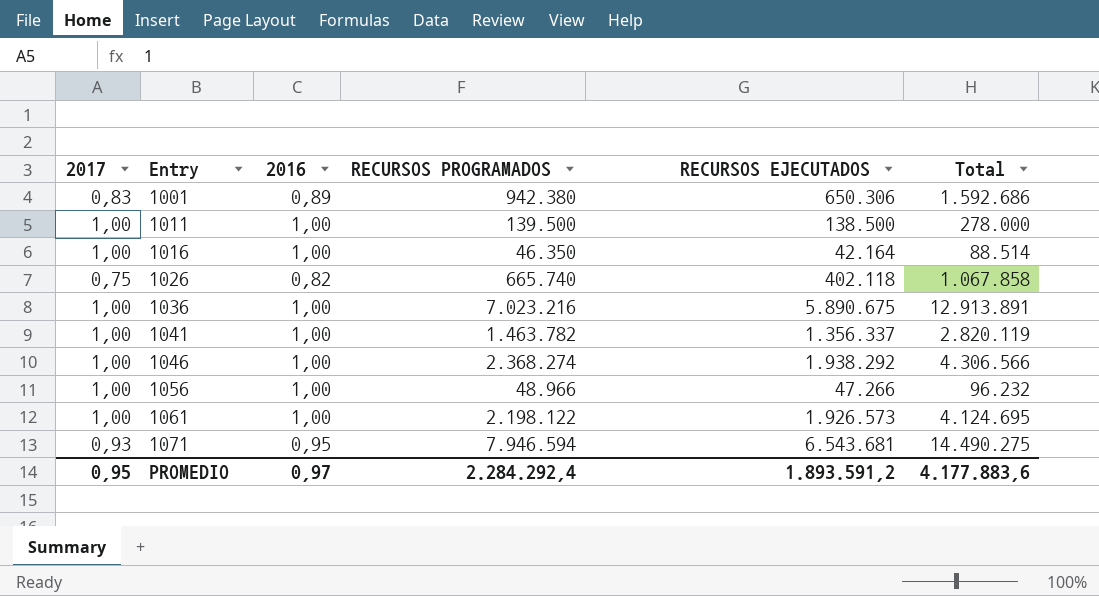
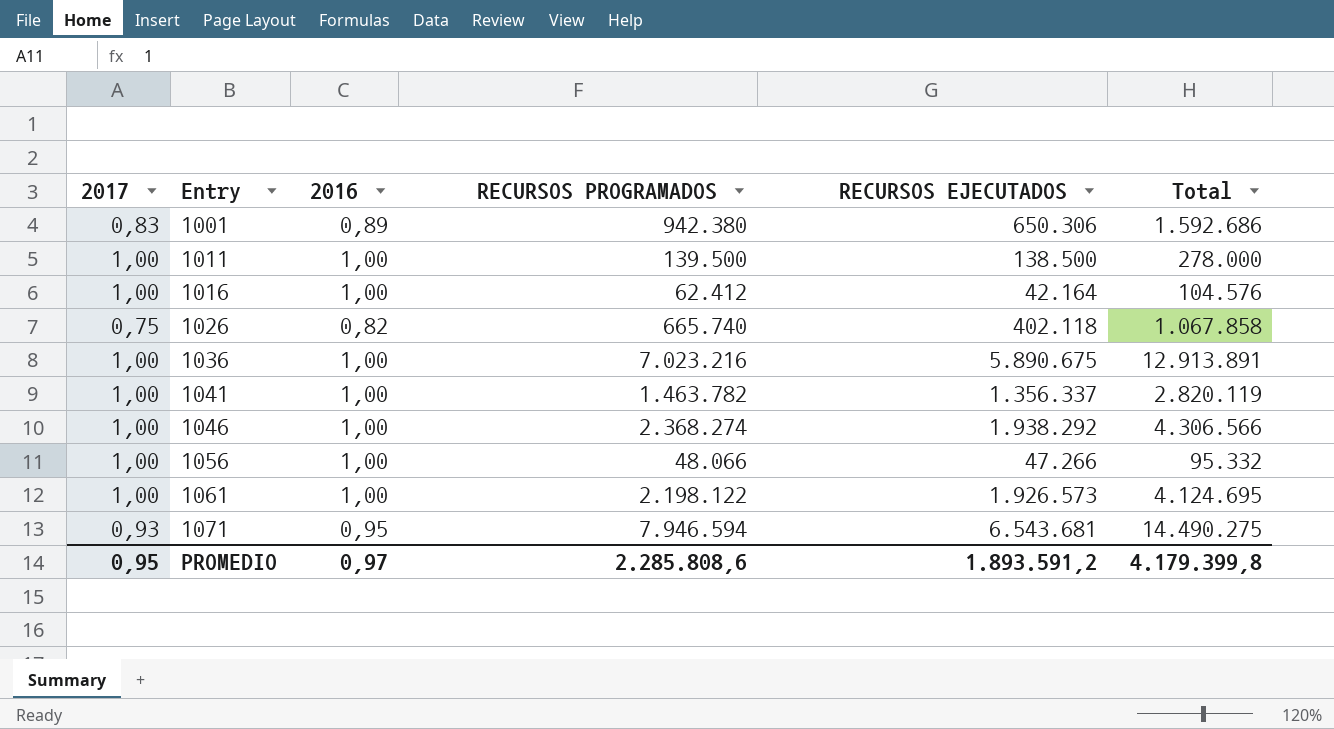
1016 | RECURSOS PROGRAMADOS: 46.350 -> 62.412
1016 | Total: 88.514 -> 104.576
1056 | RECURSOS PROGRAMADOS: 48.966 -> 48.066
1056 | Total: 96.232 -> 95.332
PROMEDIO | RECURSOS PROGRAMADOS: 2.284.292,4 -> 2.285.808,6
PROMEDIO | Total: 4.177.883,6 -> 4.179.399,8

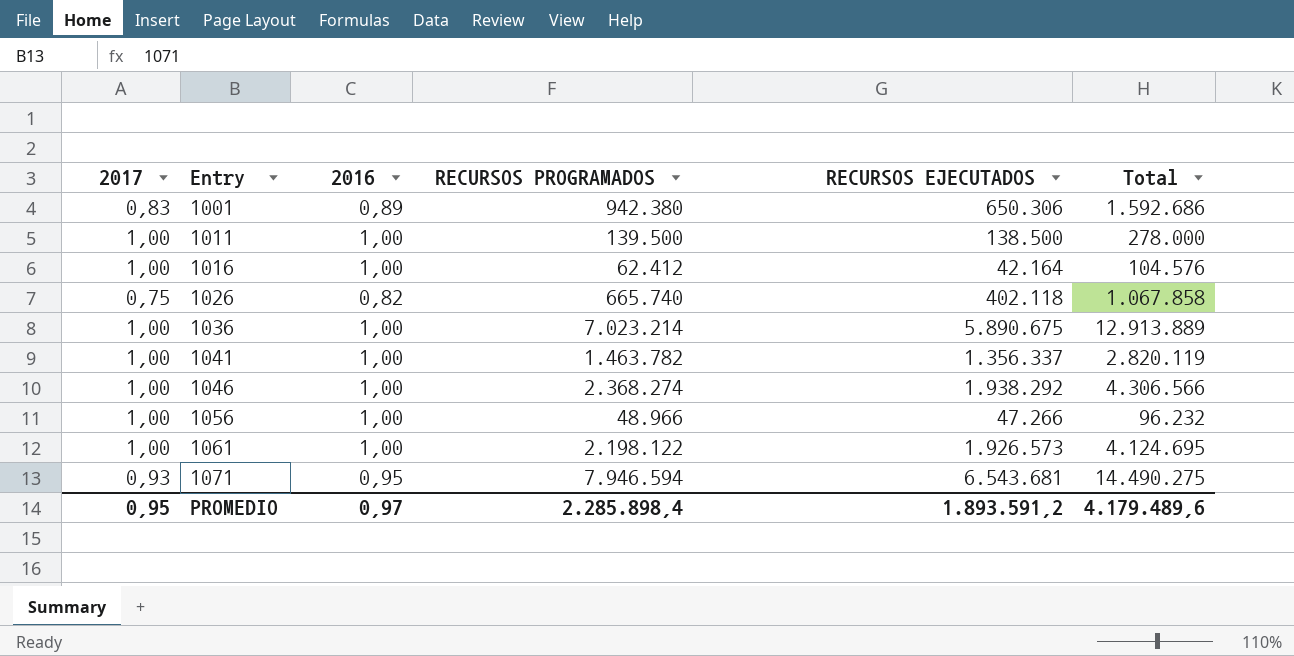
1036 | RECURSOS PROGRAMADOS: 7.023.216 -> 7.023.214
1036 | Total: 12.913.891 -> 12.913.889
1056 | RECURSOS PROGRAMADOS: 48.066 -> 48.966
1056 | Total: 95.332 -> 96.232
PROMEDIO | RECURSOS PROGRAMADOS: 2.285.808,6 -> 2.285.898,4
PROMEDIO | Total: 4.179.399,8 -> 4.179.489,6

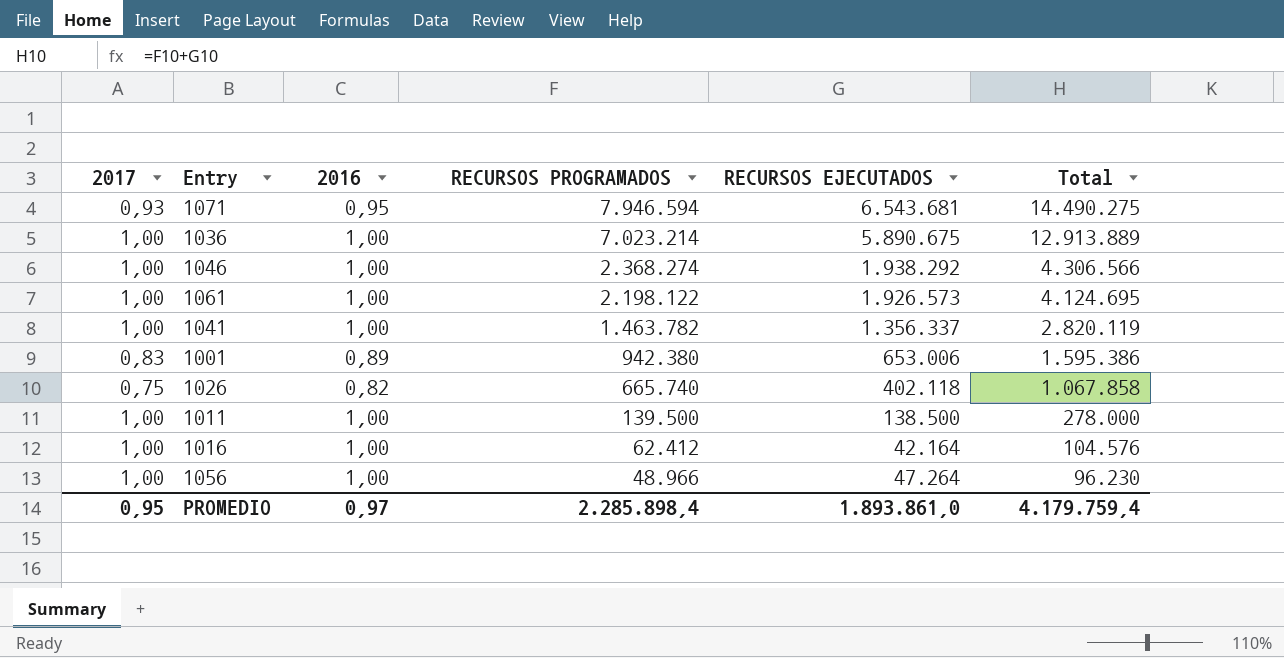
row order: Entry ascending -> RECURSOS PROGRAMADOS descending
1001 | RECURSOS EJECUTADOS: 650.306 -> 653.006
1001 | Total: 1.592.686 -> 1.595.386
1056 | RECURSOS EJECUTADOS: 47.266 -> 47.264
1056 | Total: 96.232 -> 96.230
PROMEDIO | RECURSOS EJECUTADOS: 1.893.591,2 -> 1.893.861,0
PROMEDIO | Total: 4.179.489,6 -> 4.179.759,4

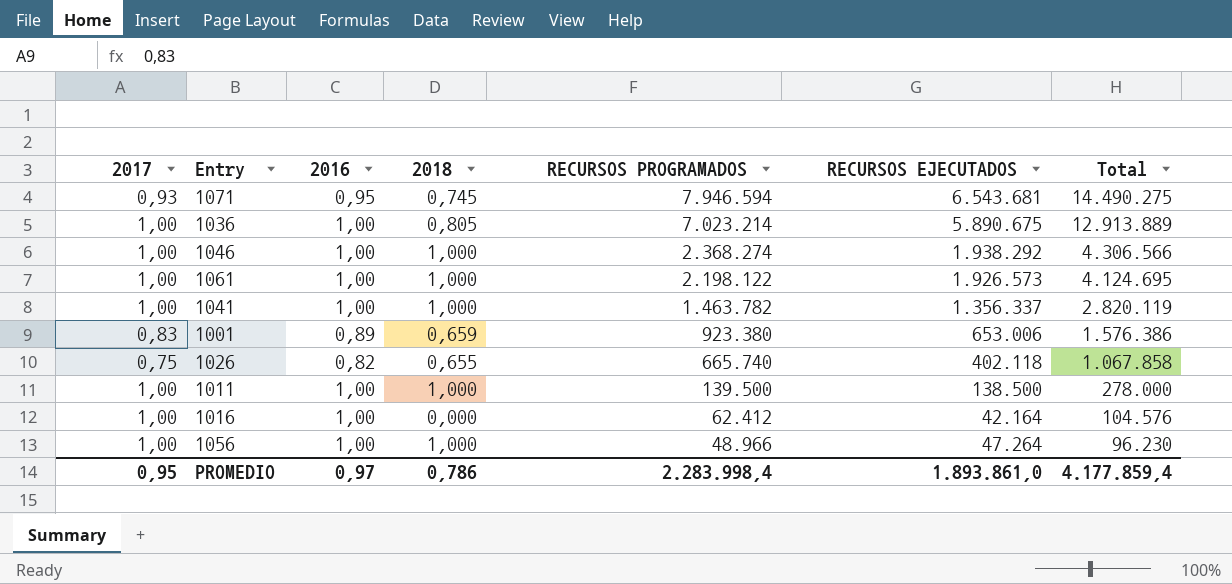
column 2018 | position: none -> 4
1001 | RECURSOS PROGRAMADOS: 942.380 -> 923.380
1001 | Total: 1.595.386 -> 1.576.386
PROMEDIO | RECURSOS PROGRAMADOS: 2.285.898,4 -> 2.283.998,4
PROMEDIO | Total: 4.179.759,4 -> 4.177.859,4

